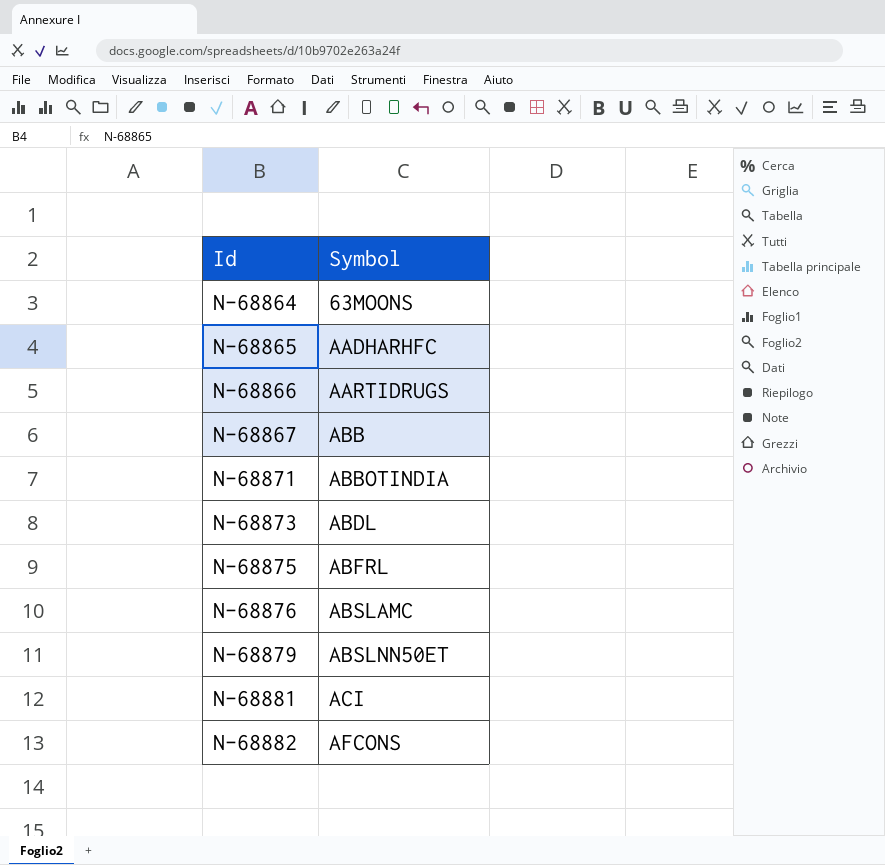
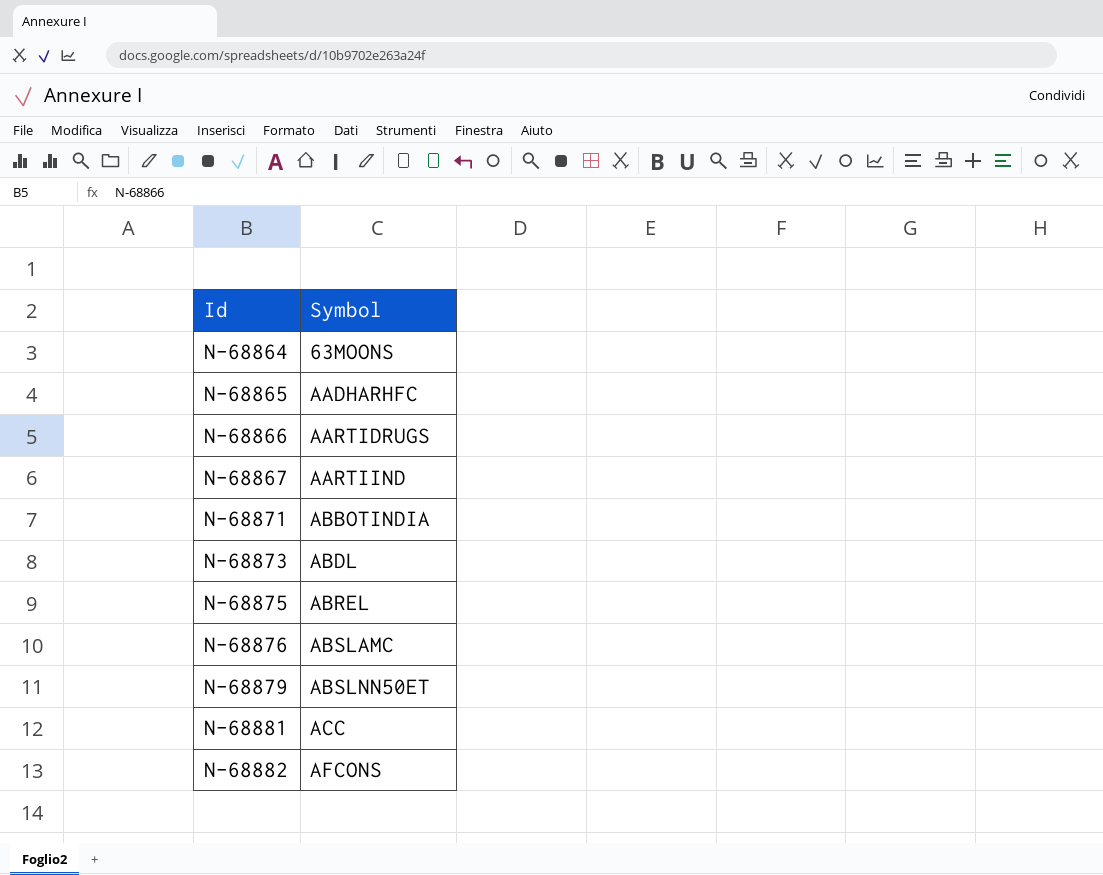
N-68867 | Symbol: ABB -> AARTIIND
N-68875 | Symbol: ABFRL -> ABREL
N-68881 | Symbol: ACI -> ACC

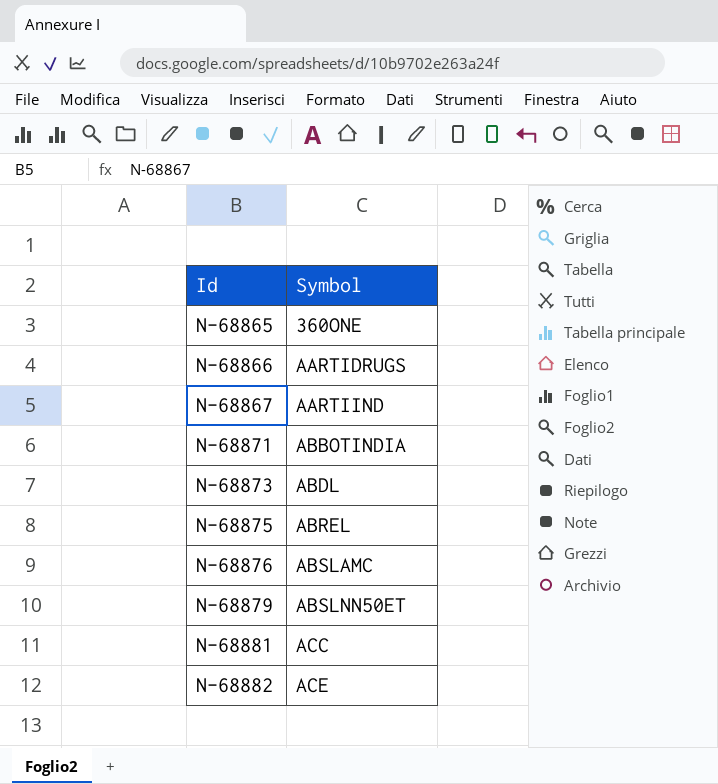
row N-68864: 63MOONS -> none
N-68865 | Symbol: AADHARHFC -> 360ONE
N-68882 | Symbol: AFCONS -> ACE

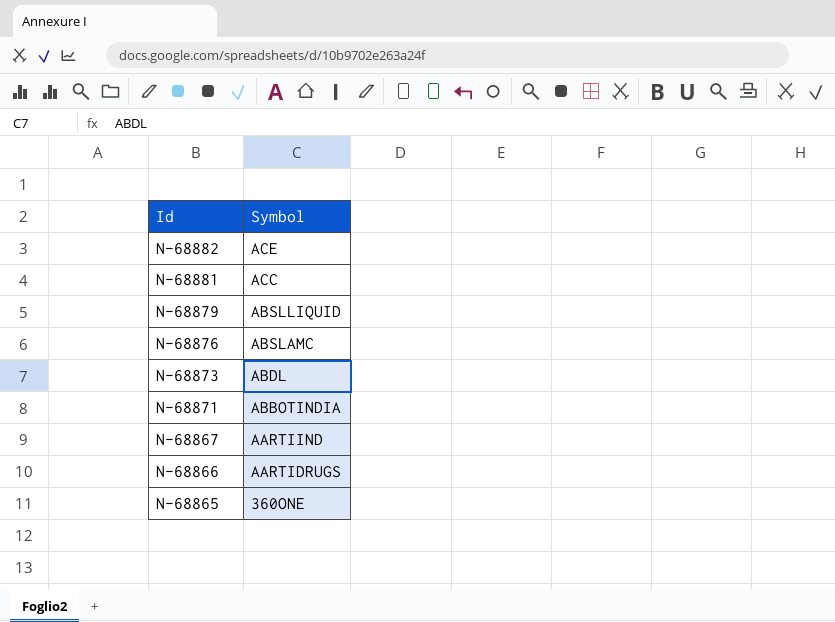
row order: Id ascending -> Id descending
row N-68875: ABREL -> none
N-68879 | Symbol: ABSLNN50ET -> ABSLLIQUID

